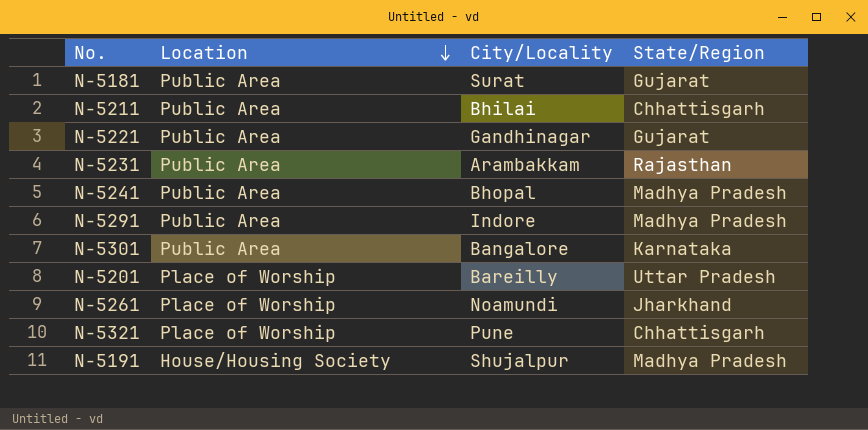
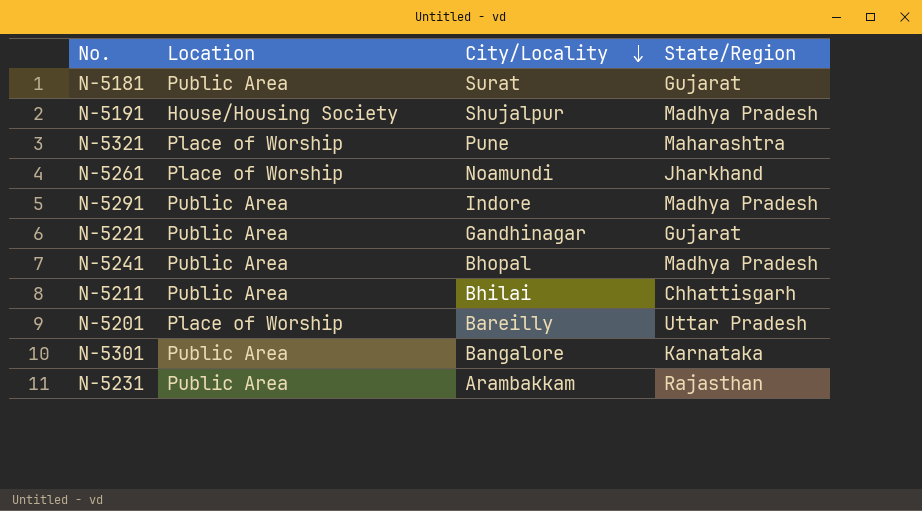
row order: Location descending -> City/Locality descending
N-5321 | State/Region: Chhattisgarh -> Maharashtra

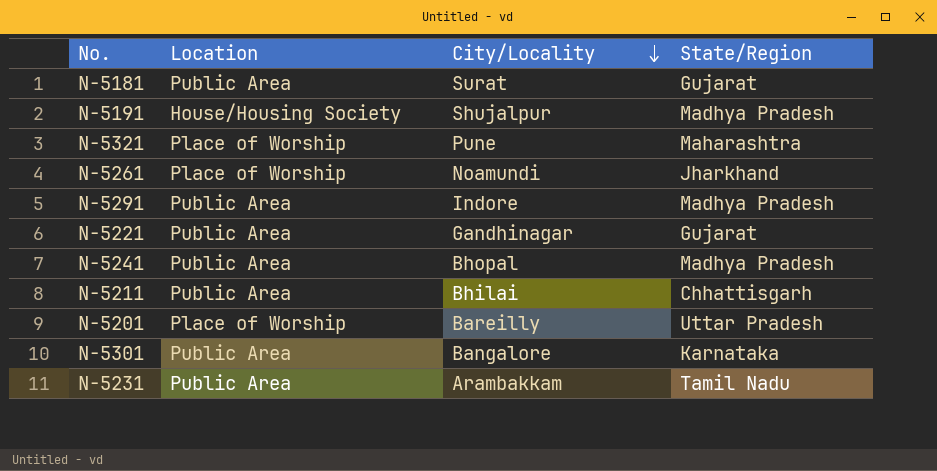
N-5231 | State/Region: Rajasthan -> Tamil Nadu

